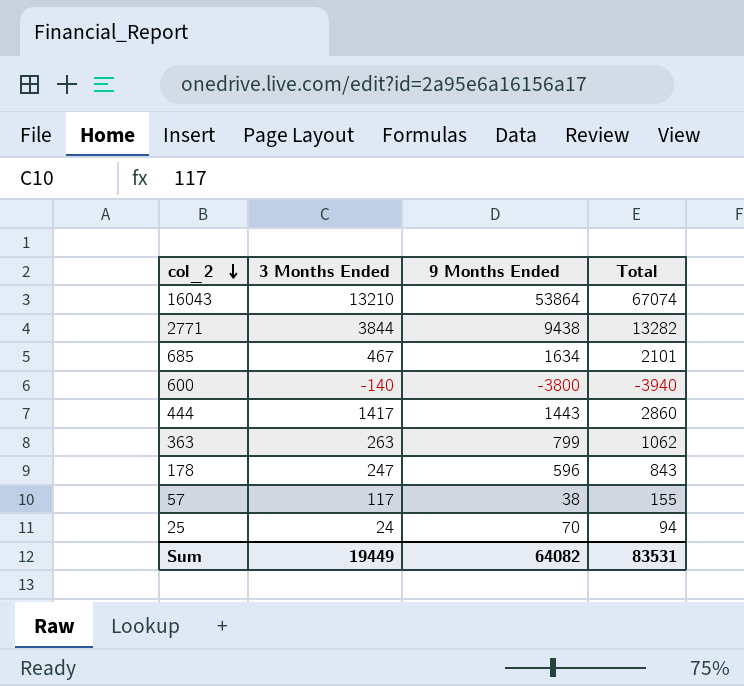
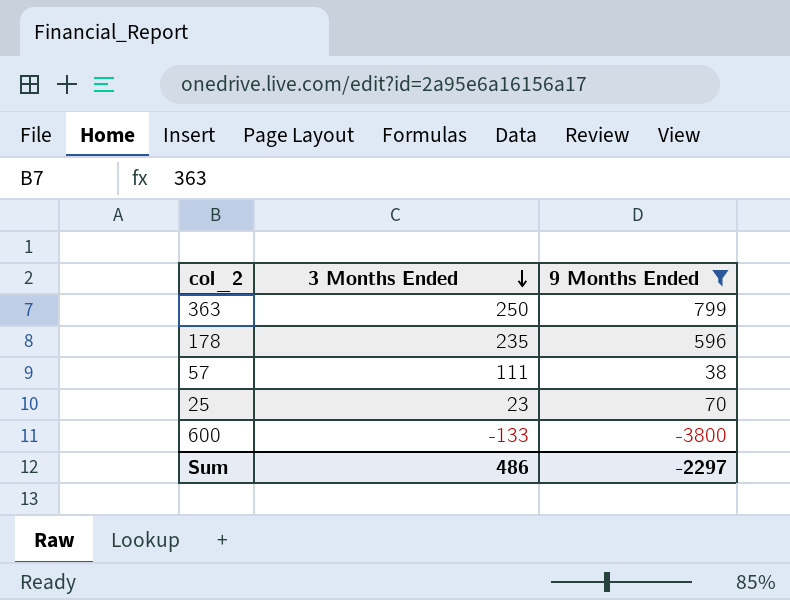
filter: none -> 9 Months Ended <= 799
row order: col_2 descending -> 3 Months Ended descending
column Total | formula: [3 Months Ended] + [9 Months Ended] -> none
363 | 3 Months Ended: 263 -> 250
178 | 3 Months Ended: 247 -> 235
57 | 3 Months Ended: 117 -> 111
25 | 3 Months Ended: 24 -> 23
600 | 3 Months Ended: -140 -> -133
Sum | 3 Months Ended: 19449 -> 486
Sum | 9 Months Ended: 64082 -> -2297

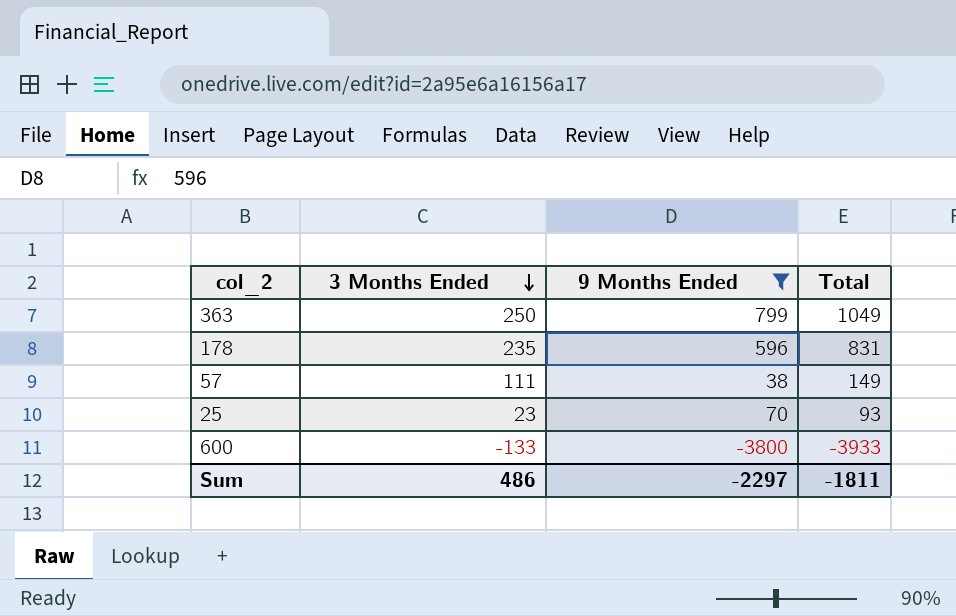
column Total | formula: none -> [3 Months Ended] + [9 Months Ended]

